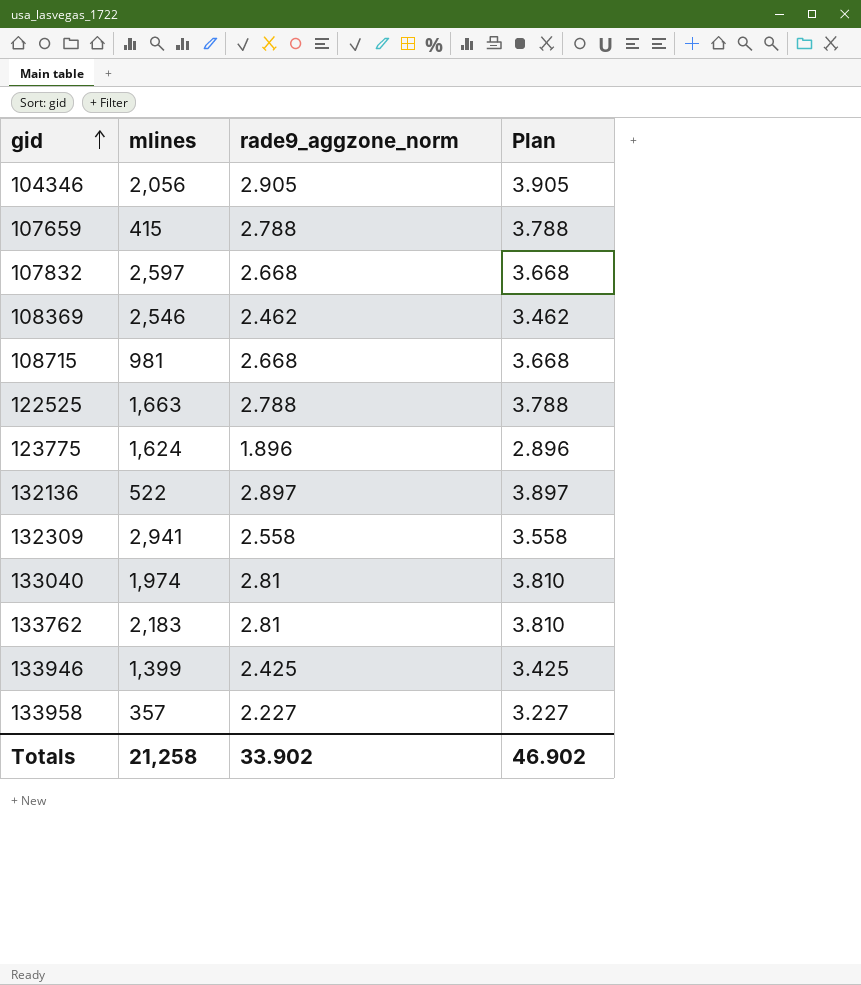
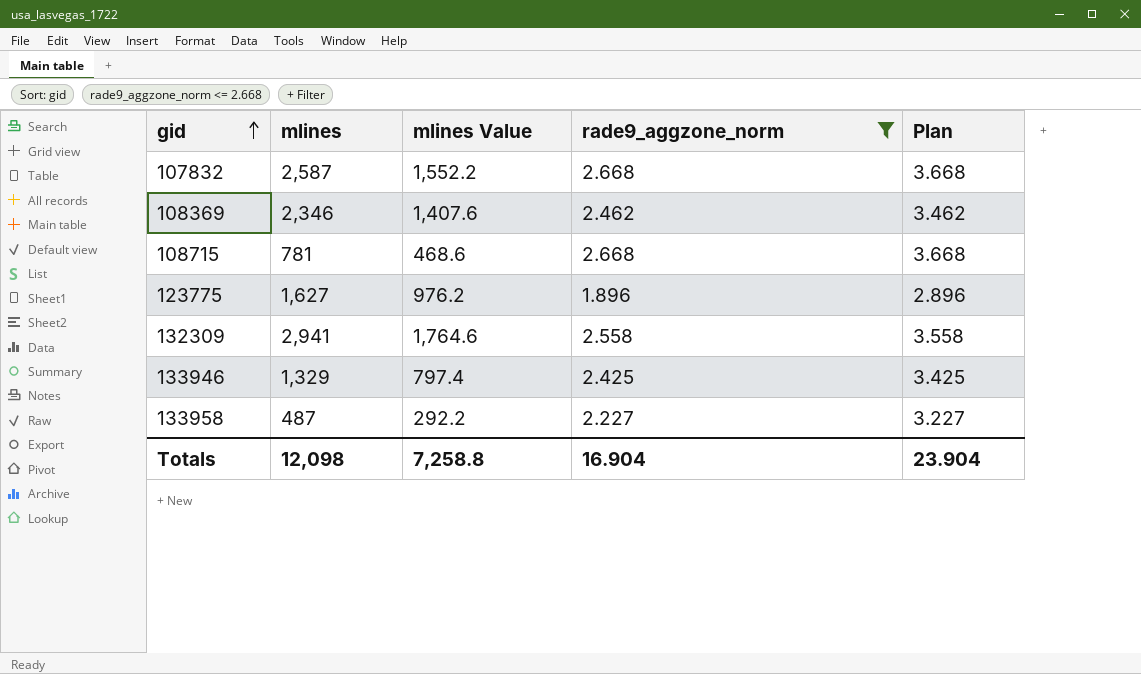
filter: none -> rade9_aggzone_norm <= 2.668
column mlines Value | formula: none -> [mlines] * 0.6
107832 | mlines: 2,597 -> 2,587
108369 | mlines: 2,546 -> 2,346
108715 | mlines: 981 -> 781
123775 | mlines: 1,624 -> 1,627
133946 | mlines: 1,399 -> 1,329
133958 | mlines: 357 -> 487
Totals | mlines: 21,258 -> 12,098
Totals | rade9_aggzone_norm: 33.902 -> 16.904
Totals | Plan: 46.902 -> 23.904

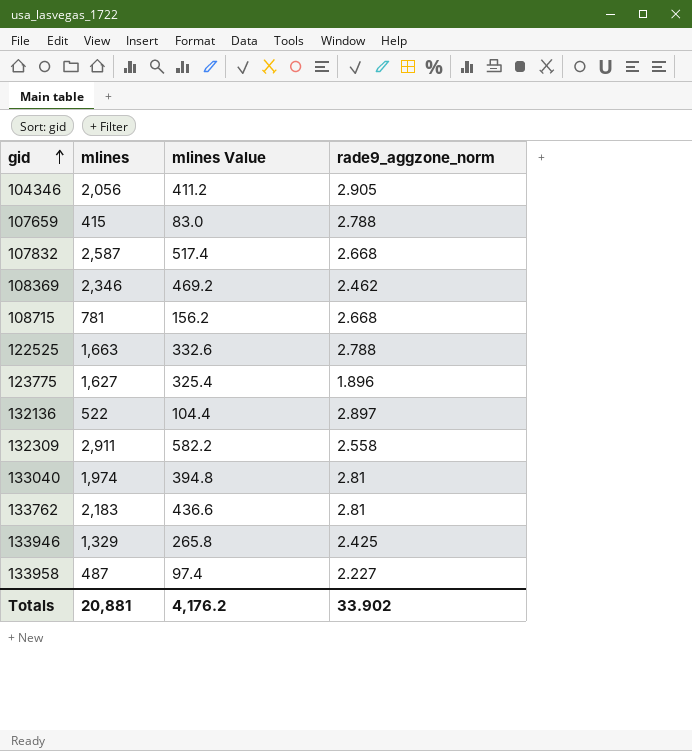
filter: rade9_aggzone_norm <= 2.668 -> none
column Plan | formula: [rade9_aggzone_norm] + 1 -> none
column mlines Value | formula: [mlines] * 0.6 -> [mlines] * 0.2
132309 | mlines: 2,941 -> 2,911
Totals | mlines: 12,098 -> 20,881
Totals | mlines Value: 7,258.8 -> 4,176.2
Totals | rade9_aggzone_norm: 16.904 -> 33.902

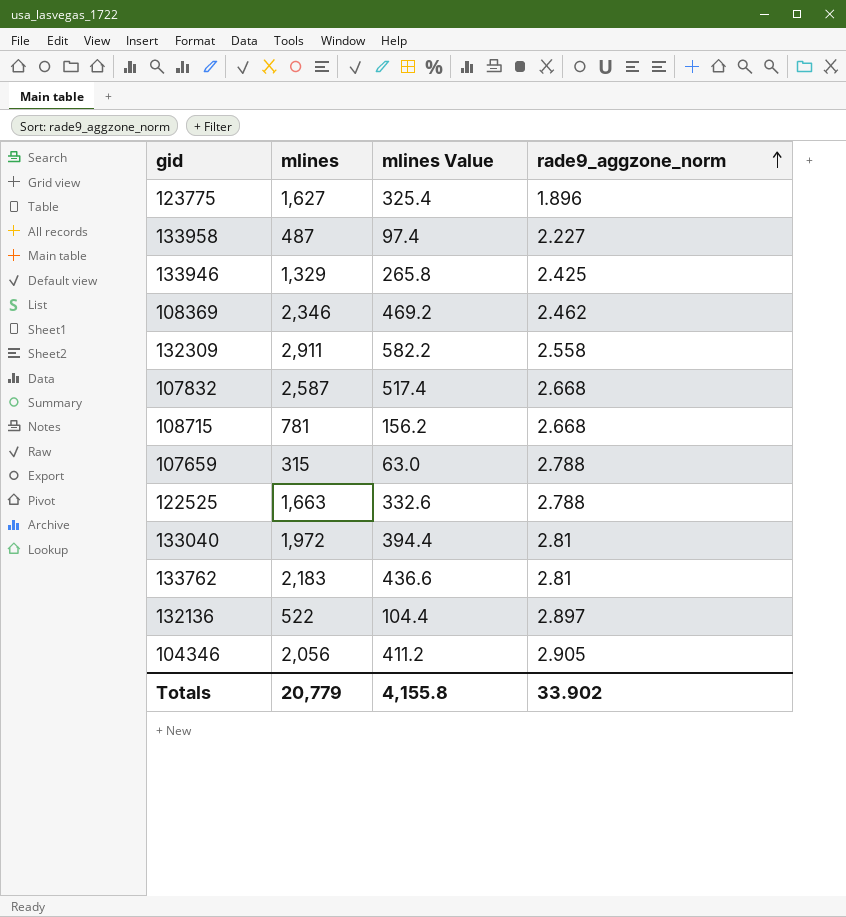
row order: gid ascending -> rade9_aggzone_norm ascending
107659 | mlines: 415 -> 315
107659 | mlines Value: 83.0 -> 63.0
133040 | mlines: 1,974 -> 1,972
133040 | mlines Value: 394.8 -> 394.4
Totals | mlines: 20,881 -> 20,779
Totals | mlines Value: 4,176.2 -> 4,155.8

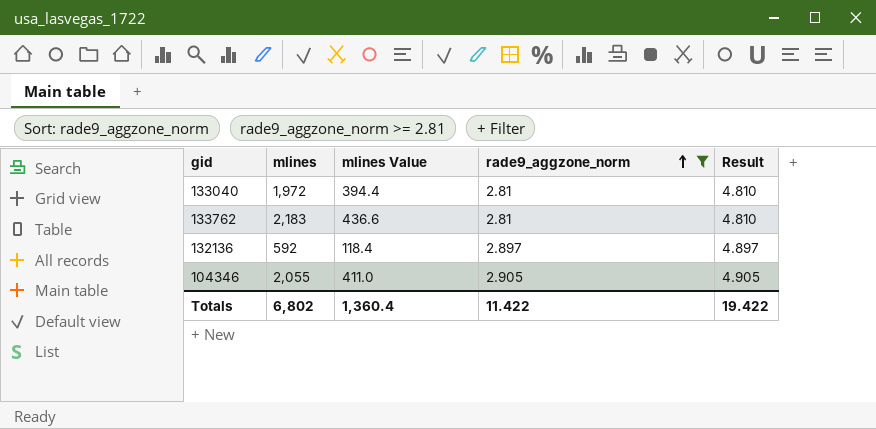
filter: none -> rade9_aggzone_norm >= 2.81
column Result | formula: none -> [rade9_aggzone_norm] + 2
132136 | mlines: 522 -> 592
132136 | mlines Value: 104.4 -> 118.4
104346 | mlines: 2,056 -> 2,055
104346 | mlines Value: 411.2 -> 411.0
Totals | mlines: 20,779 -> 6,802
Totals | mlines Value: 4,155.8 -> 1,360.4
Totals | rade9_aggzone_norm: 33.902 -> 11.422

